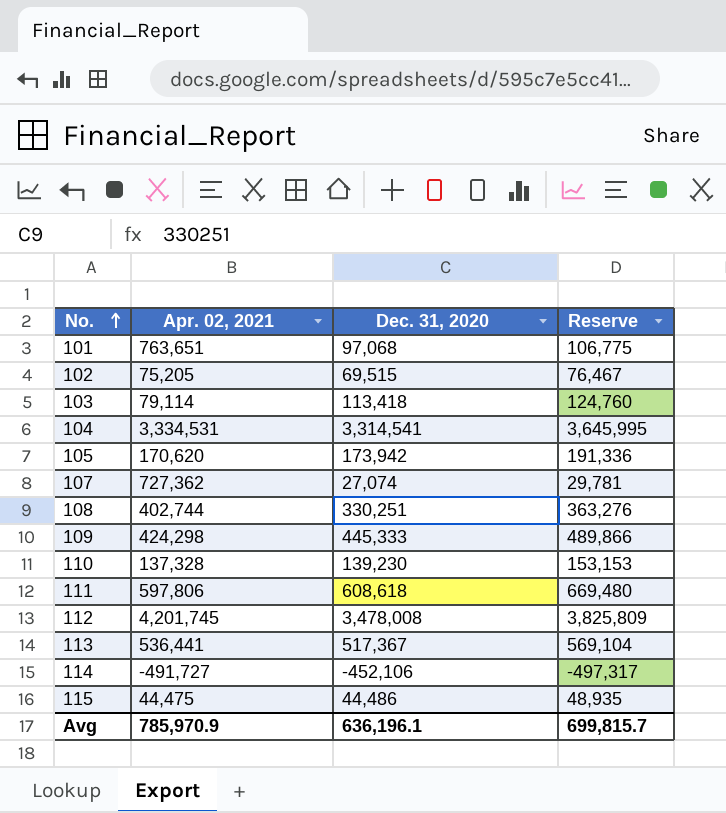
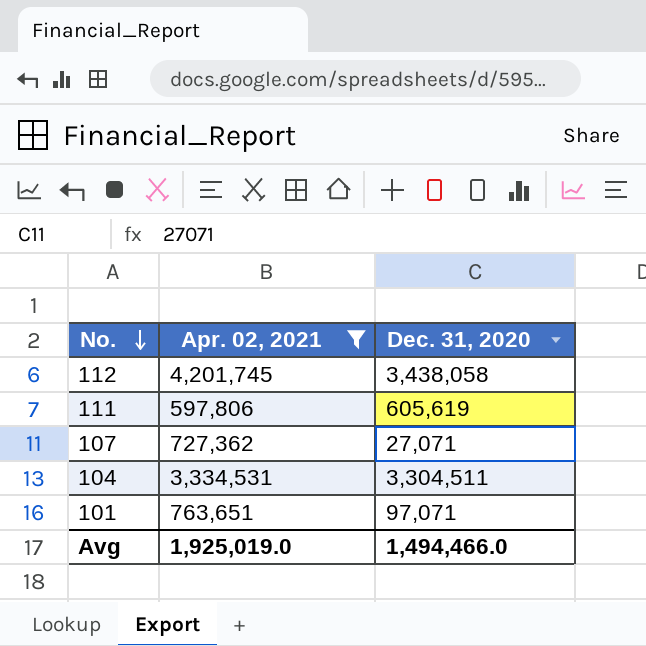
filter: none -> Apr. 02, 2021 >= 597,806
row order: No. ascending -> No. descending
column Reserve | formula: [Dec. 31, 2020] * 1.1 -> none
112 | Dec. 31, 2020: 3,478,008 -> 3,438,058
111 | Dec. 31, 2020: 608,618 -> 605,619
107 | Dec. 31, 2020: 27,074 -> 27,071
104 | Dec. 31, 2020: 3,314,541 -> 3,304,511
101 | Dec. 31, 2020: 97,068 -> 97,071
Avg | Apr. 02, 2021: 785,970.9 -> 1,925,019.0
Avg | Dec. 31, 2020: 636,196.1 -> 1,494,466.0

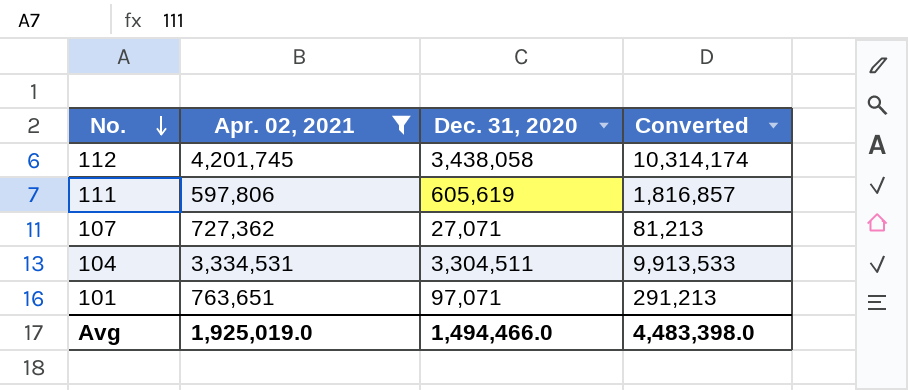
column Converted | formula: none -> [Dec. 31, 2020] * 3

